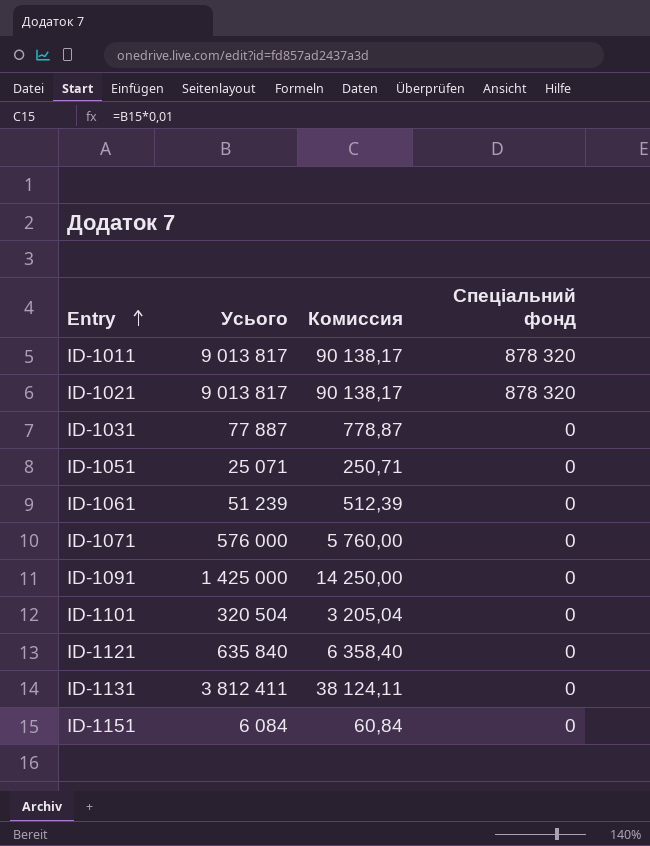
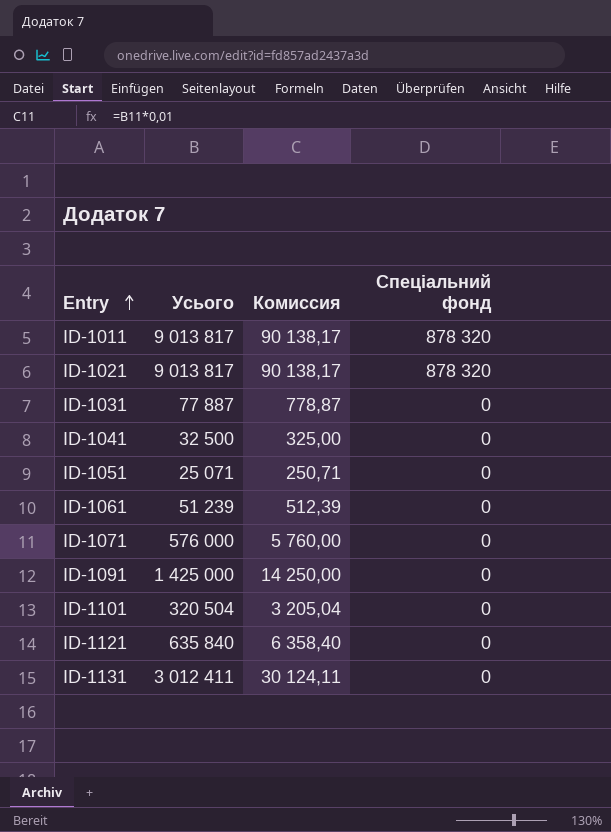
row ID-1151: 6 084 | 60,84 | 0 -> none
row ID-1041: none -> 32 500 | 325,00 | 0
ID-1131 | Усього: 3 812 411 -> 3 012 411
ID-1131 | Комиссия: 38 124,11 -> 30 124,11

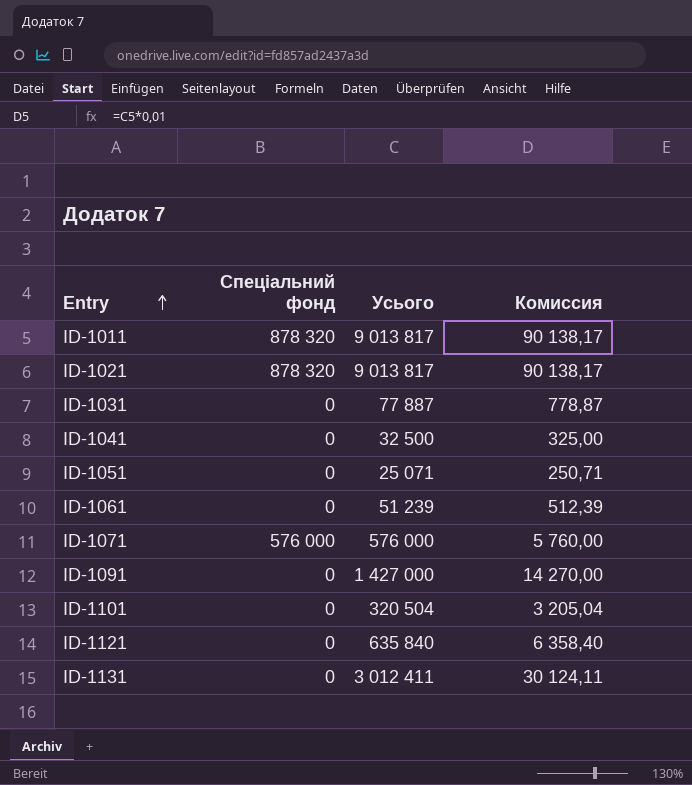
column Спеціальний фонд | position: 4 -> 2
ID-1071 | Спеціальний фонд: 0 -> 576 000
ID-1091 | Усього: 1 425 000 -> 1 427 000
ID-1091 | Комиссия: 14 250,00 -> 14 270,00

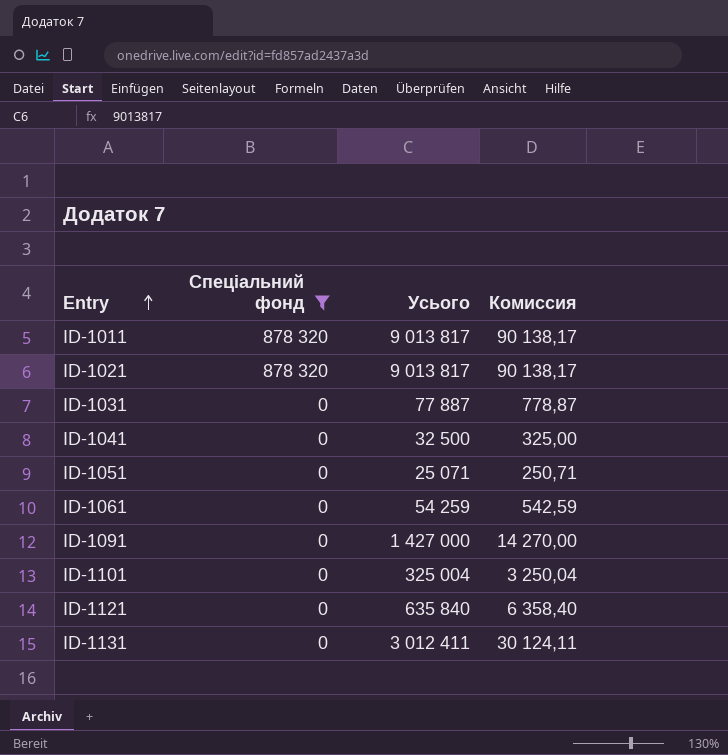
filter: none -> Спеціальний фонд != 576 000
ID-1061 | Усього: 51 239 -> 54 259
ID-1061 | Комиссия: 512,39 -> 542,59
ID-1101 | Усього: 320 504 -> 325 004
ID-1101 | Комиссия: 3 205,04 -> 3 250,04

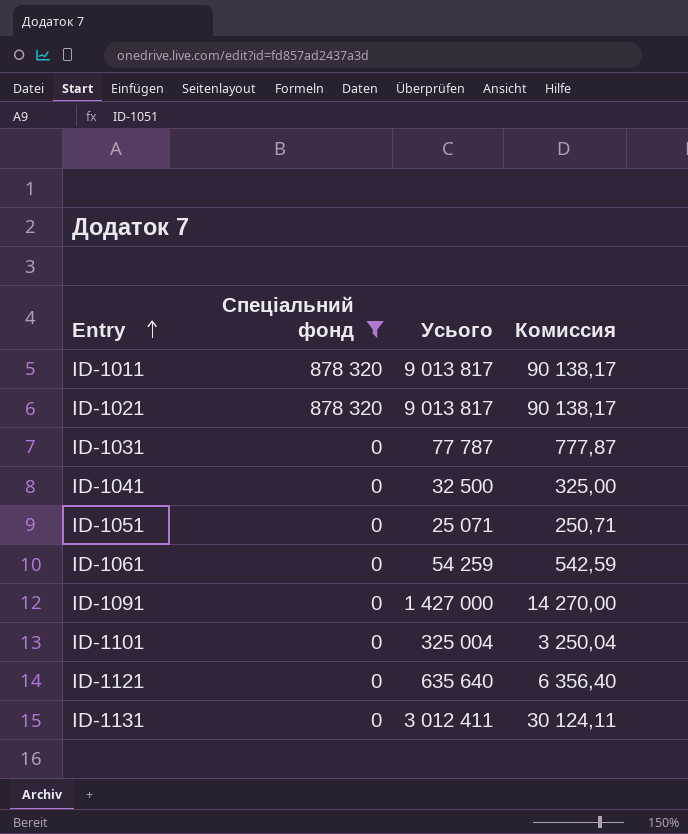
ID-1031 | Усього: 77 887 -> 77 787
ID-1031 | Комиссия: 778,87 -> 777,87
ID-1121 | Усього: 635 840 -> 635 640
ID-1121 | Комиссия: 6 358,40 -> 6 356,40

